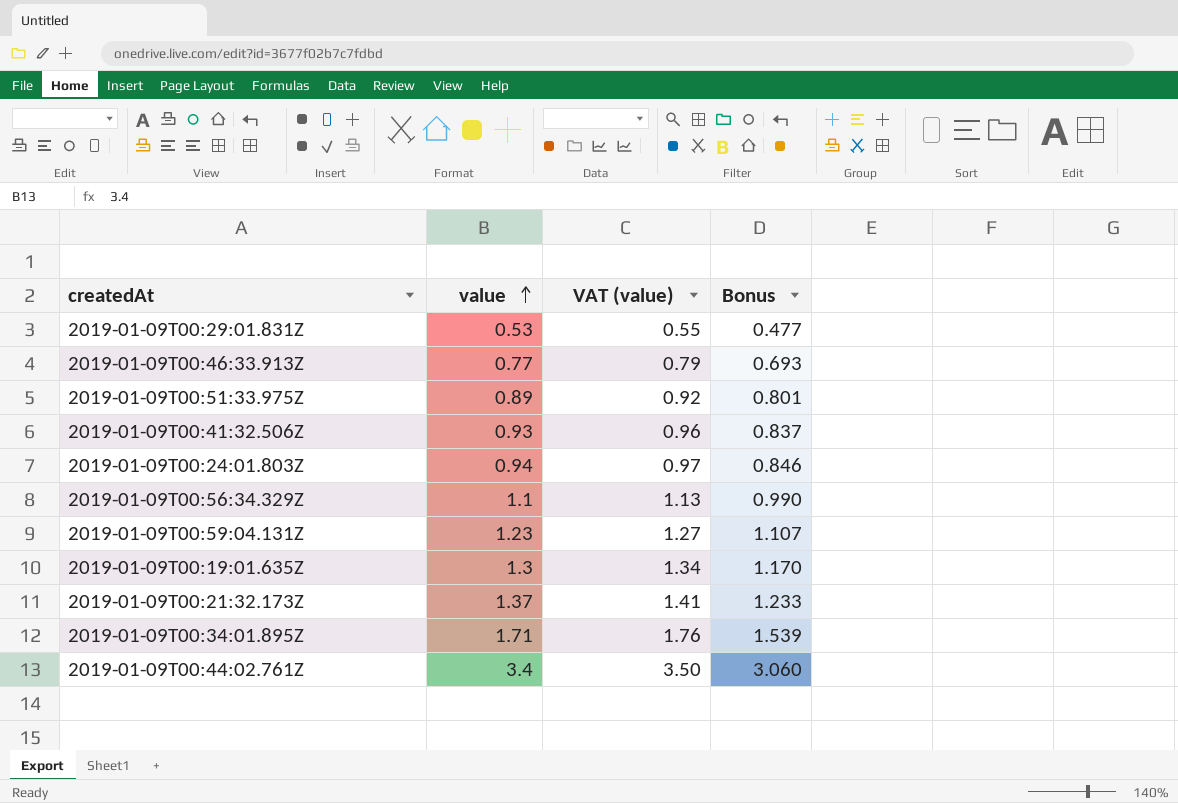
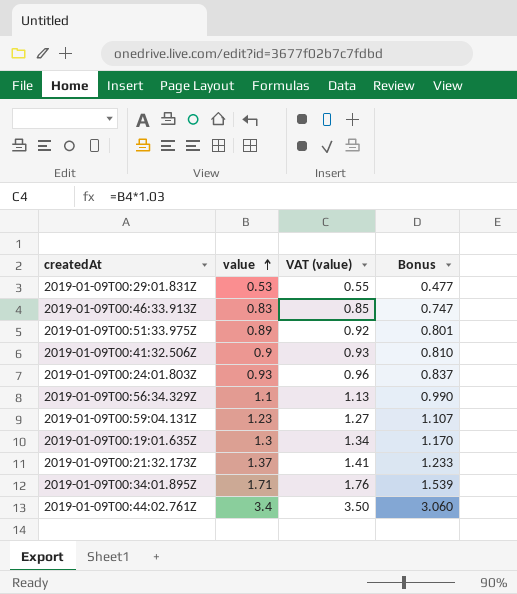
2019-01-09T00:46:33.913Z | value: 0.77 -> 0.83
2019-01-09T00:46:33.913Z | VAT (value): 0.79 -> 0.85
2019-01-09T00:46:33.913Z | Bonus: 0.693 -> 0.747
2019-01-09T00:41:32.506Z | value: 0.93 -> 0.9
2019-01-09T00:41:32.506Z | VAT (value): 0.96 -> 0.93
2019-01-09T00:41:32.506Z | Bonus: 0.837 -> 0.810
2019-01-09T00:24:01.803Z | value: 0.94 -> 0.93
2019-01-09T00:24:01.803Z | VAT (value): 0.97 -> 0.96
2019-01-09T00:24:01.803Z | Bonus: 0.846 -> 0.837

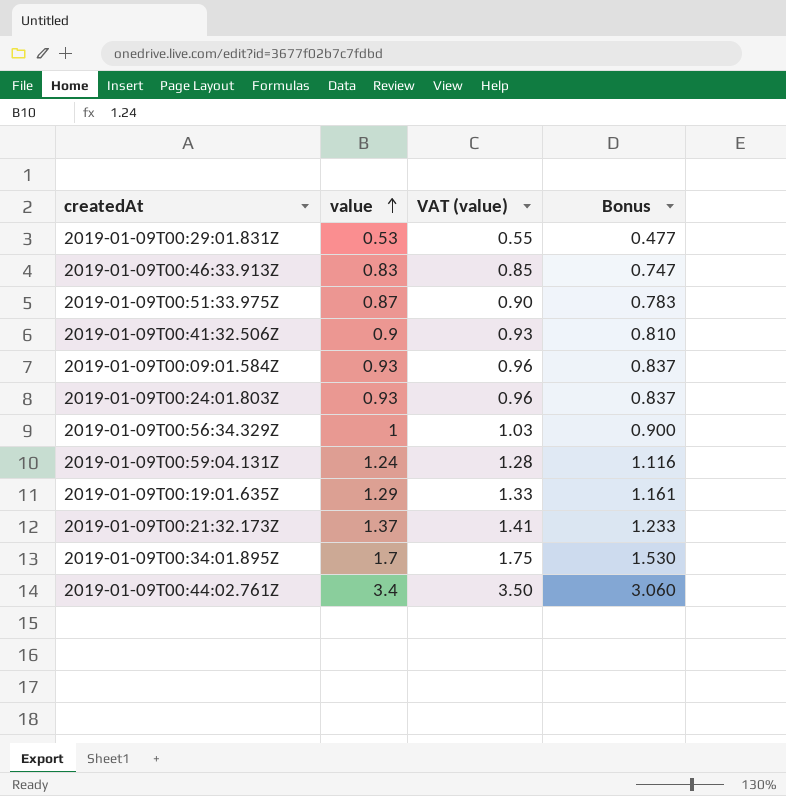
2019-01-09T00:51:33.975Z | value: 0.89 -> 0.87
2019-01-09T00:51:33.975Z | VAT (value): 0.92 -> 0.90
2019-01-09T00:51:33.975Z | Bonus: 0.801 -> 0.783
row 2019-01-09T00:09:01.584Z: none -> 0.93 | 0.96 | 0.837
2019-01-09T00:56:34.329Z | value: 1.1 -> 1
2019-01-09T00:56:34.329Z | VAT (value): 1.13 -> 1.03
2019-01-09T00:56:34.329Z | Bonus: 0.990 -> 0.900
2019-01-09T00:59:04.131Z | value: 1.23 -> 1.24
2019-01-09T00:59:04.131Z | VAT (value): 1.27 -> 1.28
2019-01-09T00:59:04.131Z | Bonus: 1.107 -> 1.116
2019-01-09T00:19:01.635Z | value: 1.3 -> 1.29
2019-01-09T00:19:01.635Z | VAT (value): 1.34 -> 1.33
2019-01-09T00:19:01.635Z | Bonus: 1.170 -> 1.161
2019-01-09T00:34:01.895Z | value: 1.71 -> 1.7
2019-01-09T00:34:01.895Z | VAT (value): 1.76 -> 1.75
2019-01-09T00:34:01.895Z | Bonus: 1.539 -> 1.530

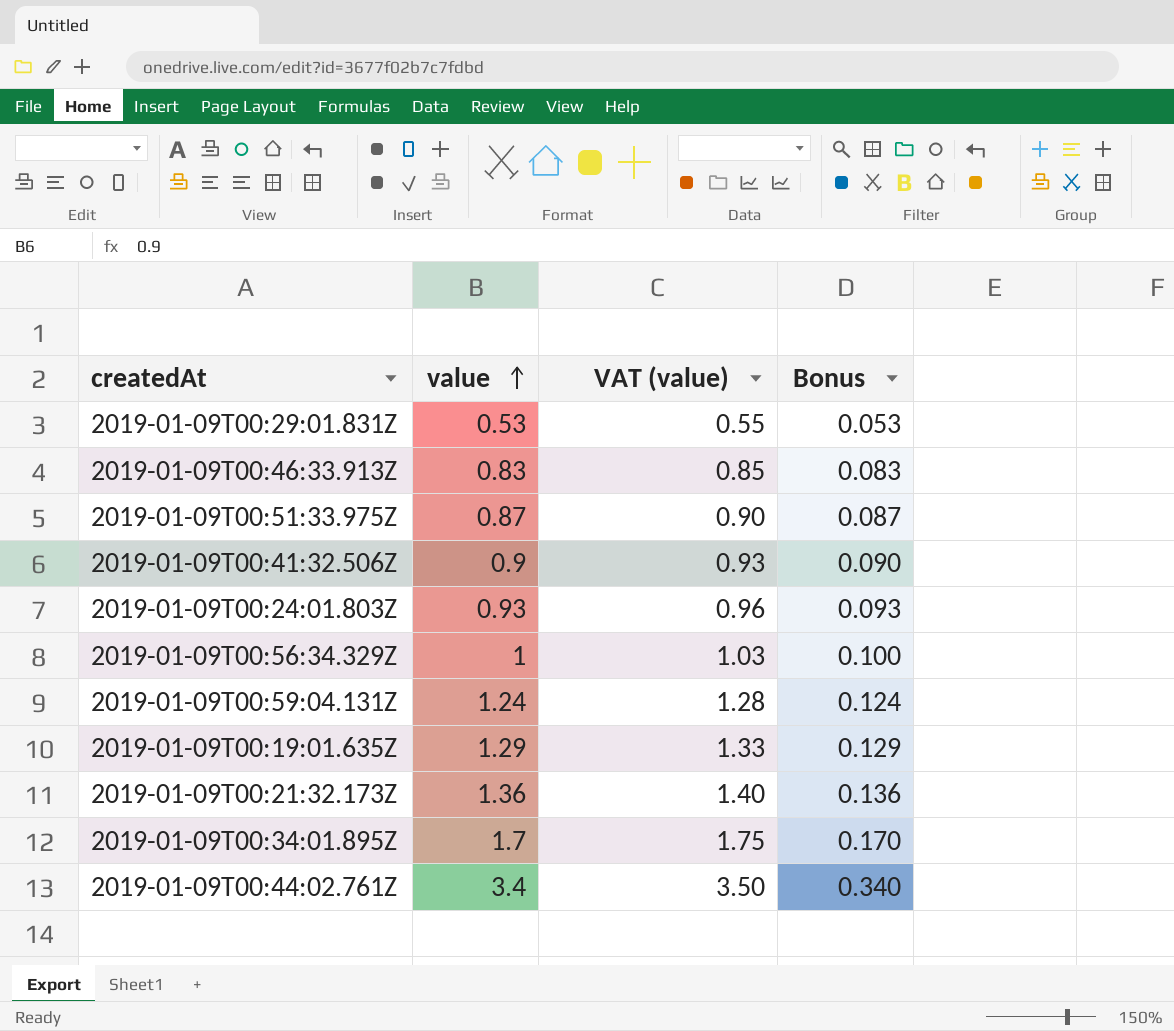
column Bonus | formula: [value] * 0.9 -> [value] * 0.1
row 2019-01-09T00:09:01.584Z: 0.93 | 0.96 | 0.837 -> none
2019-01-09T00:21:32.173Z | value: 1.37 -> 1.36
2019-01-09T00:21:32.173Z | VAT (value): 1.41 -> 1.40

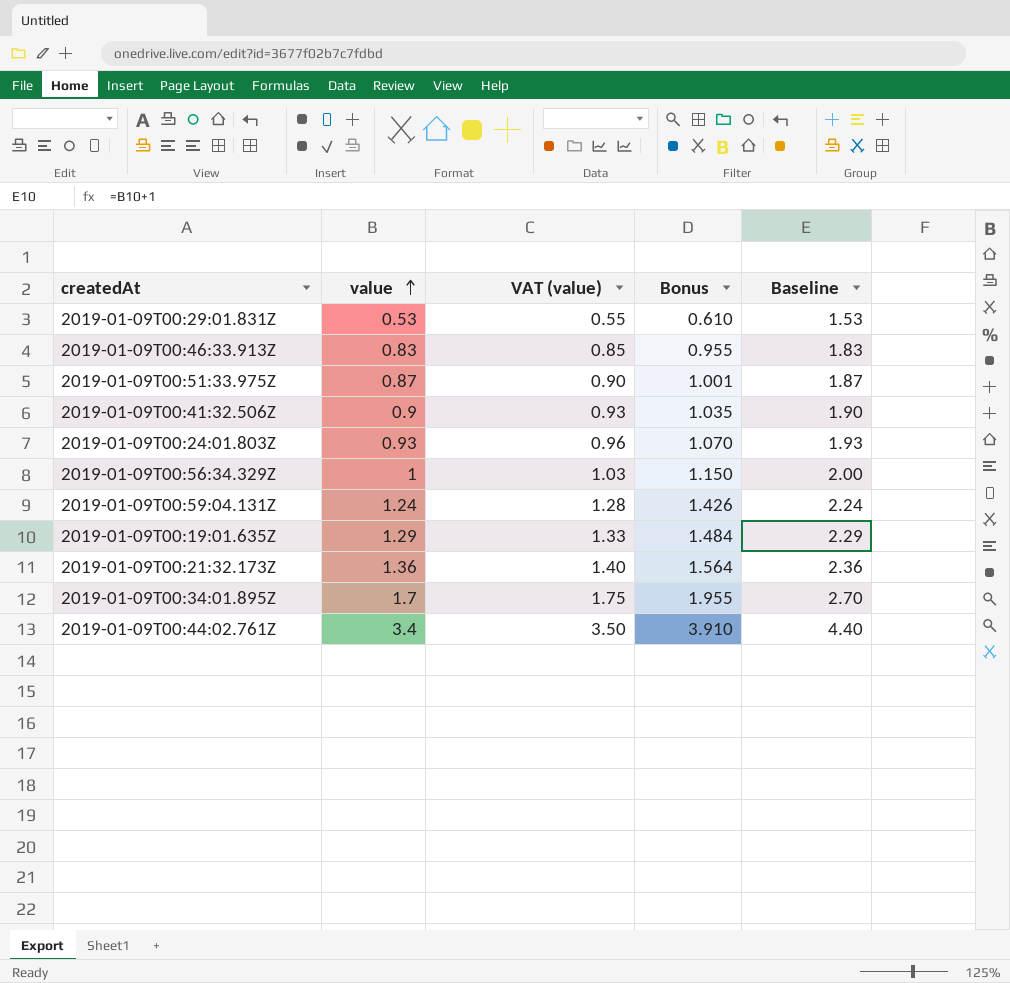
column Bonus | formula: [value] * 0.1 -> [value] * 1.15
column Baseline | formula: none -> [value] + 1

